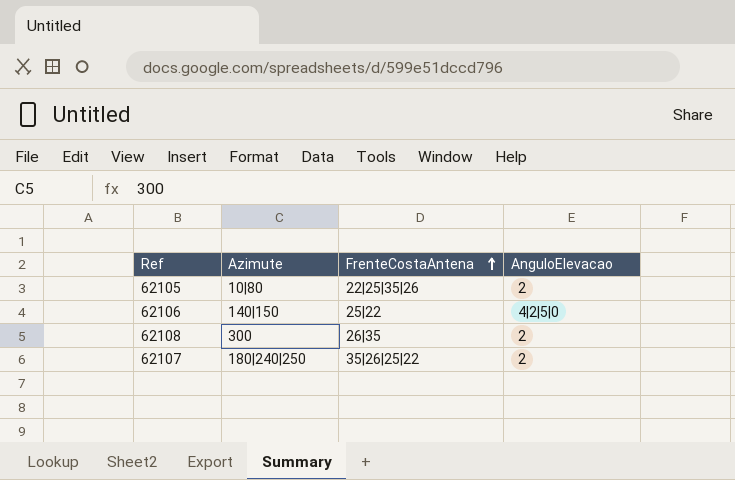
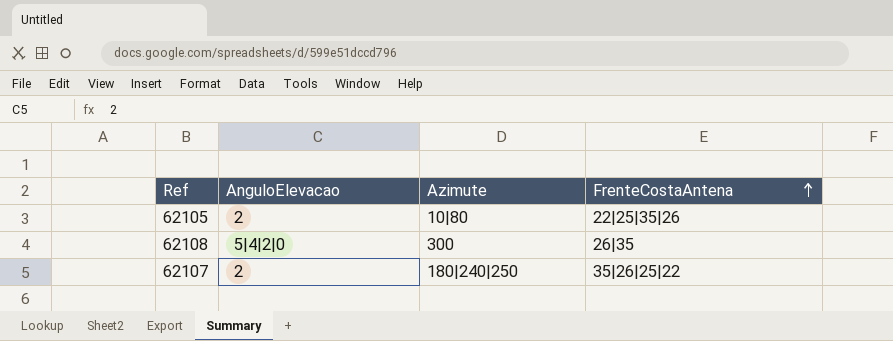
column AnguloElevacao | position: 4 -> 2
row 62106: 140|150 | 25|22 | 4|2|5|0 -> none
62108 | AnguloElevacao: 2 -> 5|4|2|0

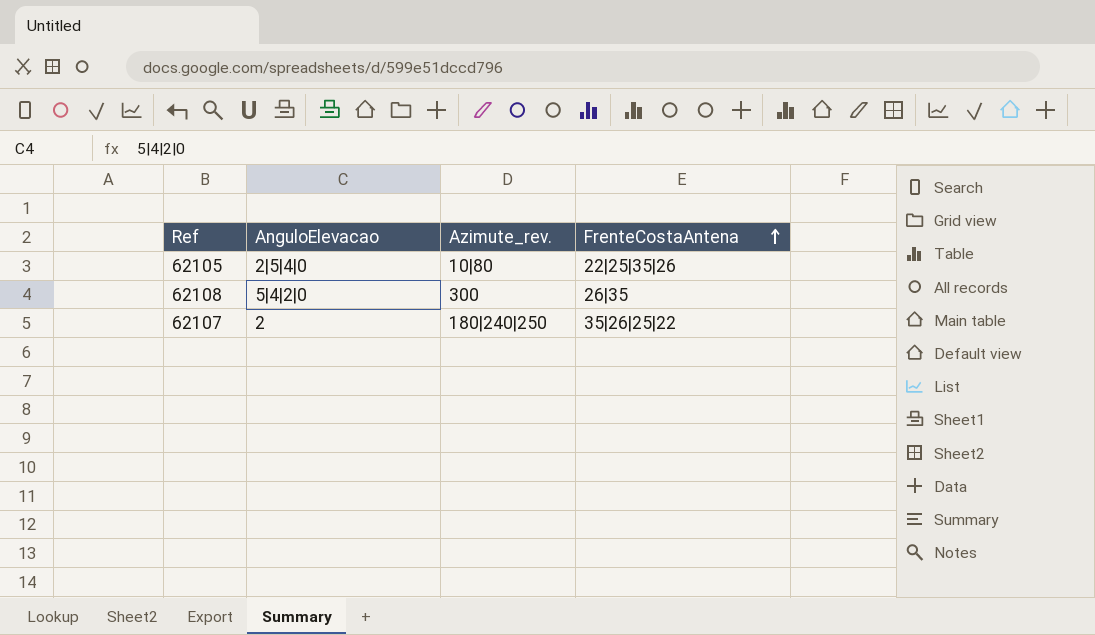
column name: Azimute -> Azimute_rev.
62105 | AnguloElevacao: 2 -> 2|5|4|0

